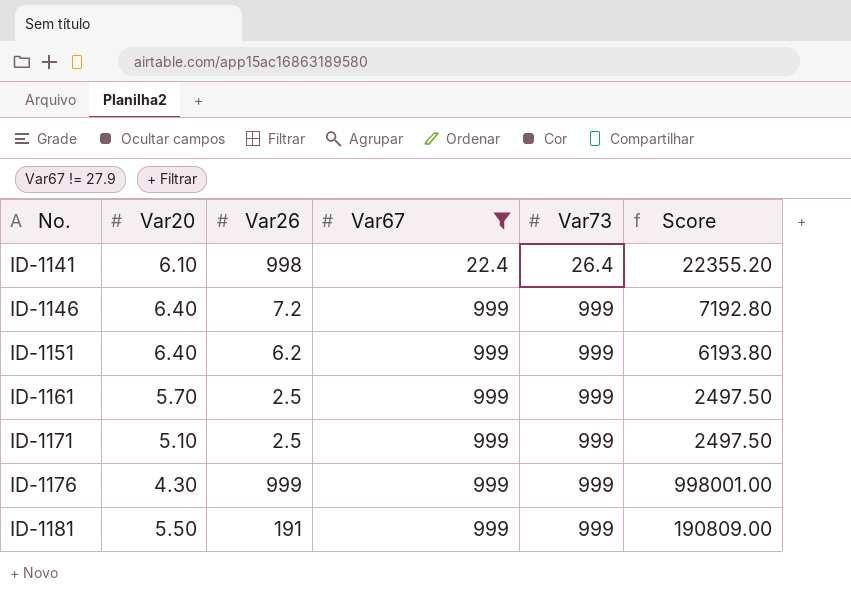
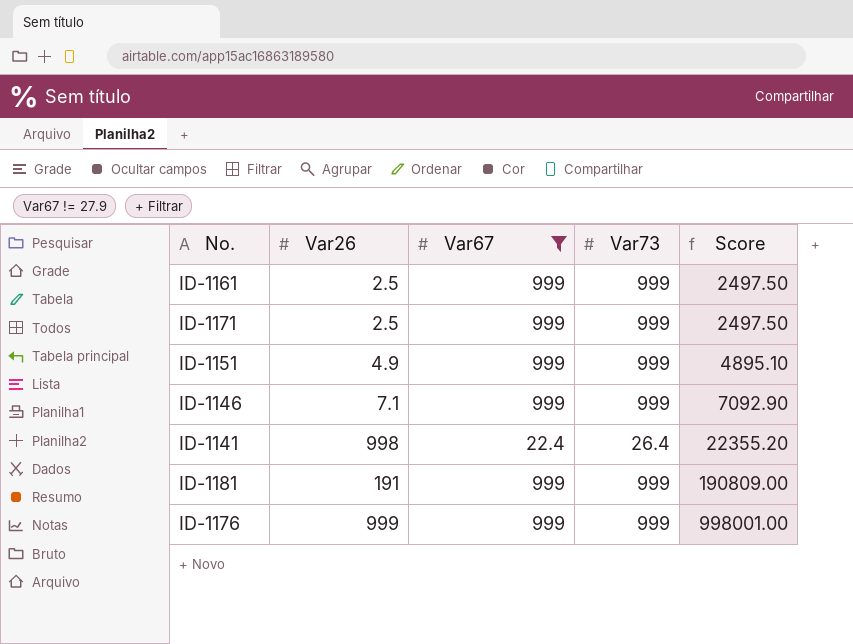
row order: No. ascending -> Score ascending
column Var20 | position: 2 -> none
ID-1151 | Var26: 6.2 -> 4.9
ID-1151 | Score: 6193.80 -> 4895.10
ID-1146 | Var26: 7.2 -> 7.1
ID-1146 | Score: 7192.80 -> 7092.90

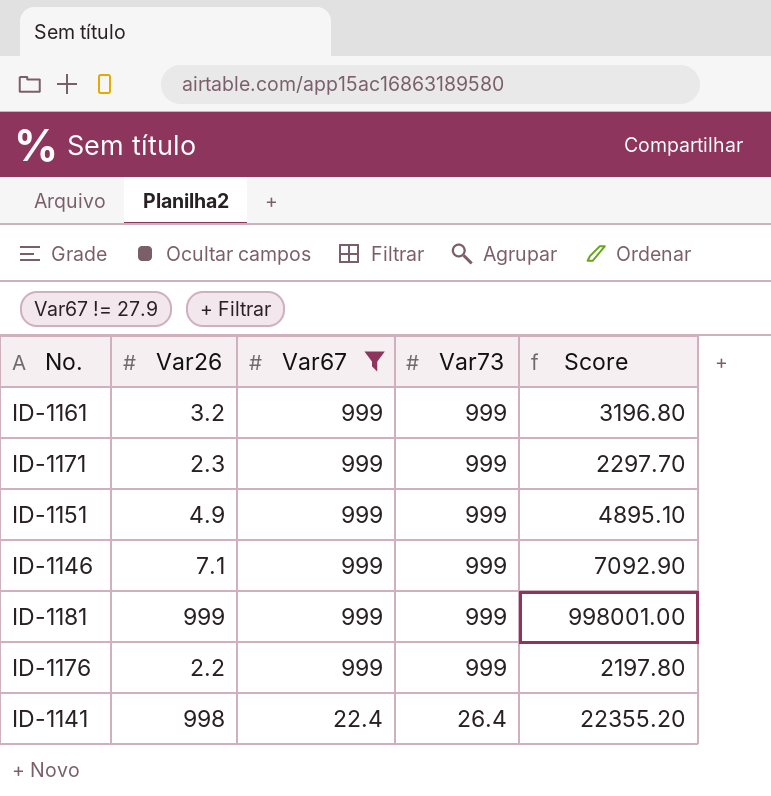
row order: Score ascending -> Var67 descending
ID-1161 | Var26: 2.5 -> 3.2
ID-1161 | Score: 2497.50 -> 3196.80
ID-1171 | Var26: 2.5 -> 2.3
ID-1171 | Score: 2497.50 -> 2297.70
ID-1181 | Var26: 191 -> 999
ID-1181 | Score: 190809.00 -> 998001.00
ID-1176 | Var26: 999 -> 2.2
ID-1176 | Score: 998001.00 -> 2197.80

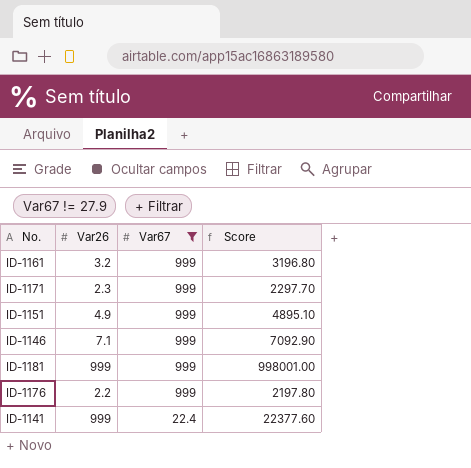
column Var73 | position: 4 -> none
ID-1141 | Var26: 998 -> 999
ID-1141 | Score: 22355.20 -> 22377.60

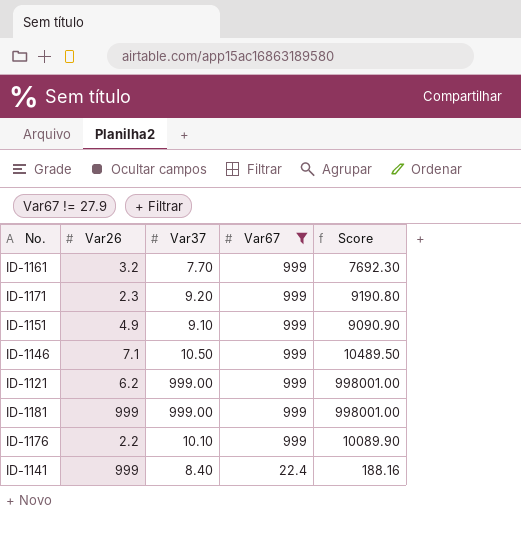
column Var37 | position: none -> 3
column Score | formula: [Var26] * [Var67] -> [Var37] * [Var67]
row ID-1121: none -> 6.2 | 999.00 | 999 | 998001.00

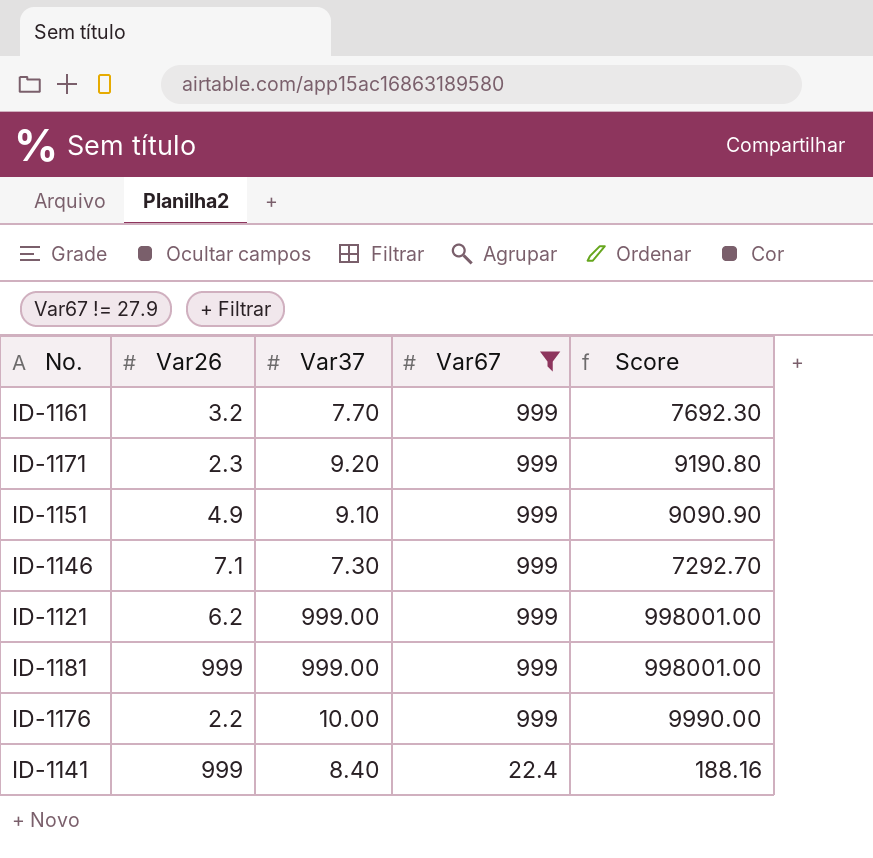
ID-1146 | Var37: 10.50 -> 7.30
ID-1146 | Score: 10489.50 -> 7292.70
ID-1176 | Var37: 10.10 -> 10.00
ID-1176 | Score: 10089.90 -> 9990.00

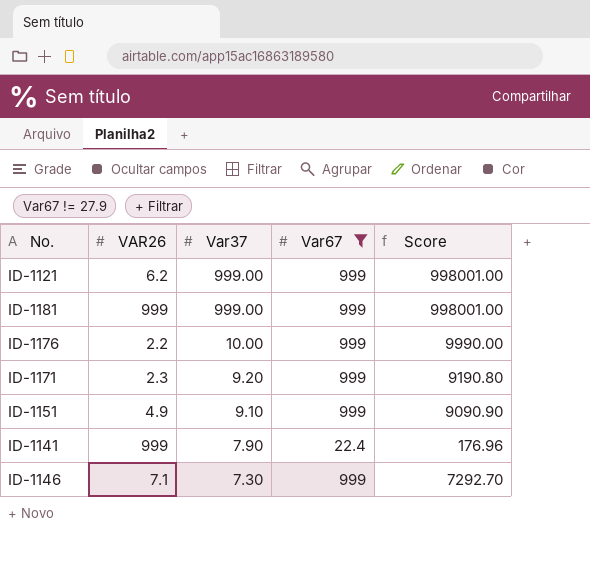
row order: Var67 descending -> Var37 descending
column name: Var26 -> VAR26
row ID-1161: 3.2 | 7.70 | 999 | 7692.30 -> none
ID-1141 | Var37: 8.40 -> 7.90
ID-1141 | Score: 188.16 -> 176.96

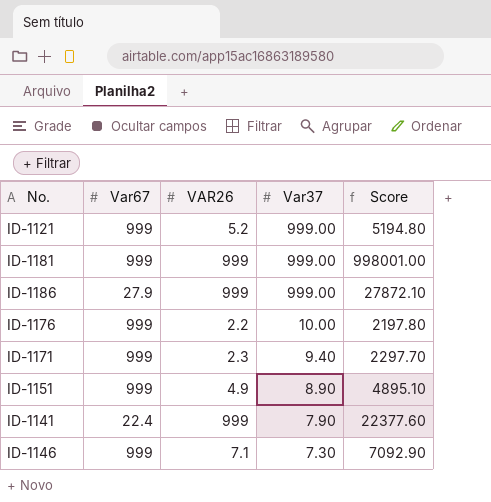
filter: Var67 != 27.9 -> none
column Var67 | position: 4 -> 2
column Score | formula: [Var37] * [Var67] -> [Var67] * [VAR26]
ID-1121 | VAR26: 6.2 -> 5.2
ID-1171 | Var37: 9.20 -> 9.40
ID-1151 | Var37: 9.10 -> 8.90

